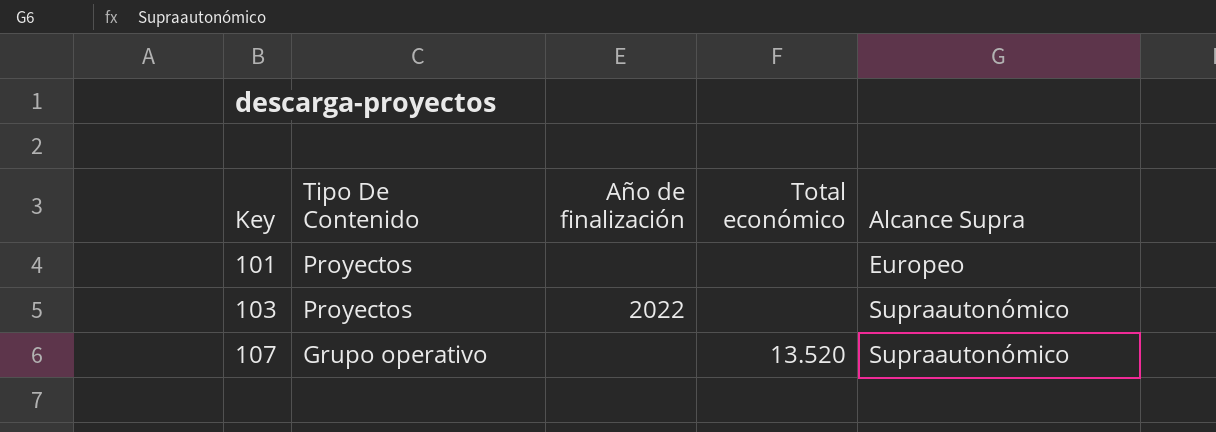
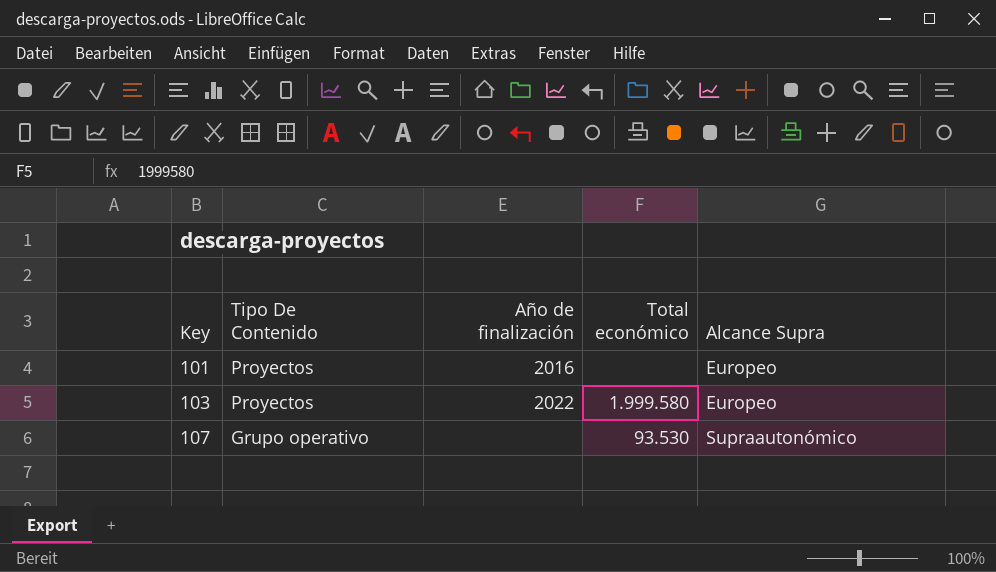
101 | Año de finalización: none -> 2016
103 | Total económico: none -> 1.999.580
103 | Alcance Supra: Supraautonómico -> Europeo
107 | Total económico: 13.520 -> 93.530

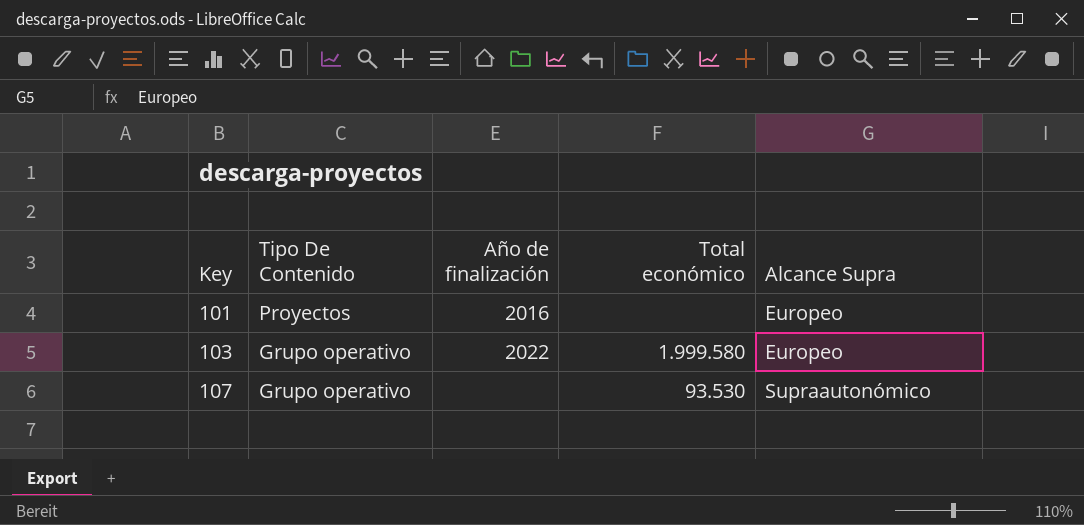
103 | Tipo De Contenido: Proyectos -> Grupo operativo

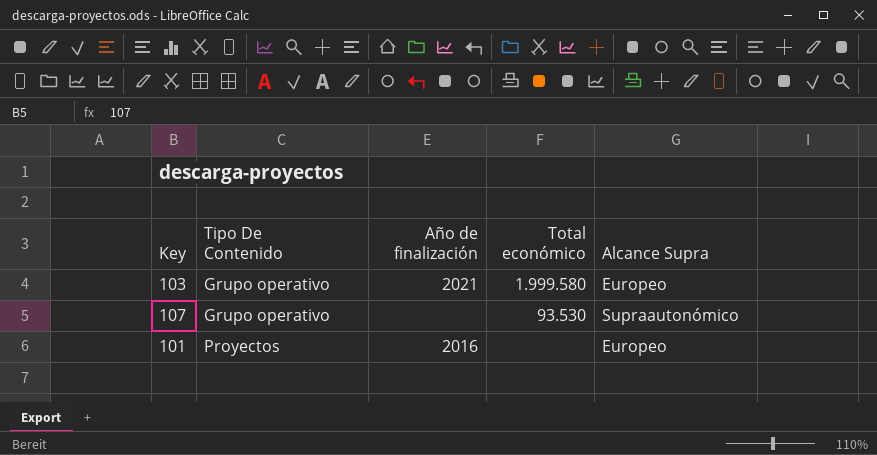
row order: Key ascending -> Tipo De Contenido ascending
103 | Año de finalización: 2022 -> 2021

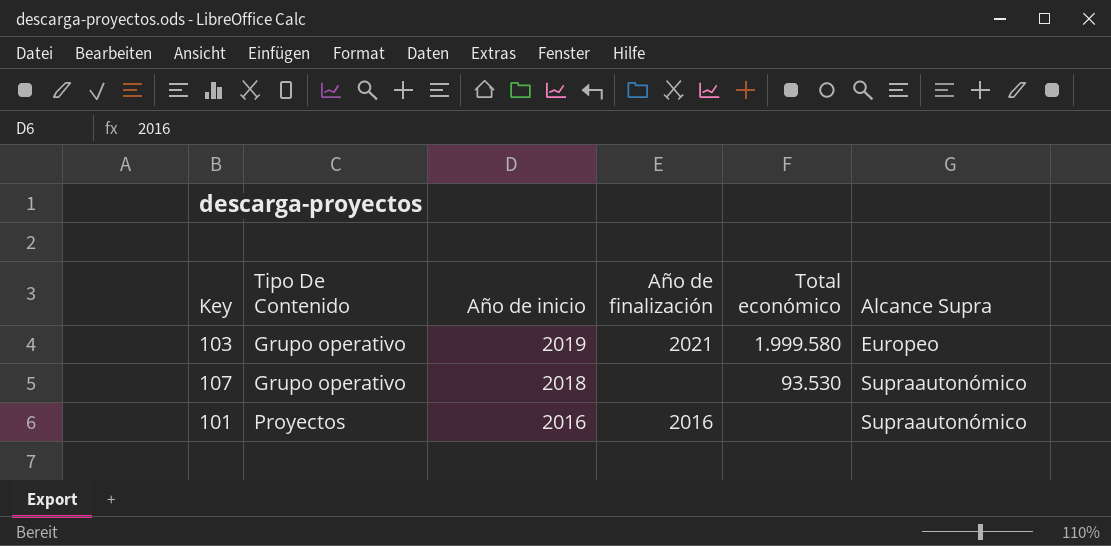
column Año de inicio | position: none -> 3
101 | Alcance Supra: Europeo -> Supraautonómico

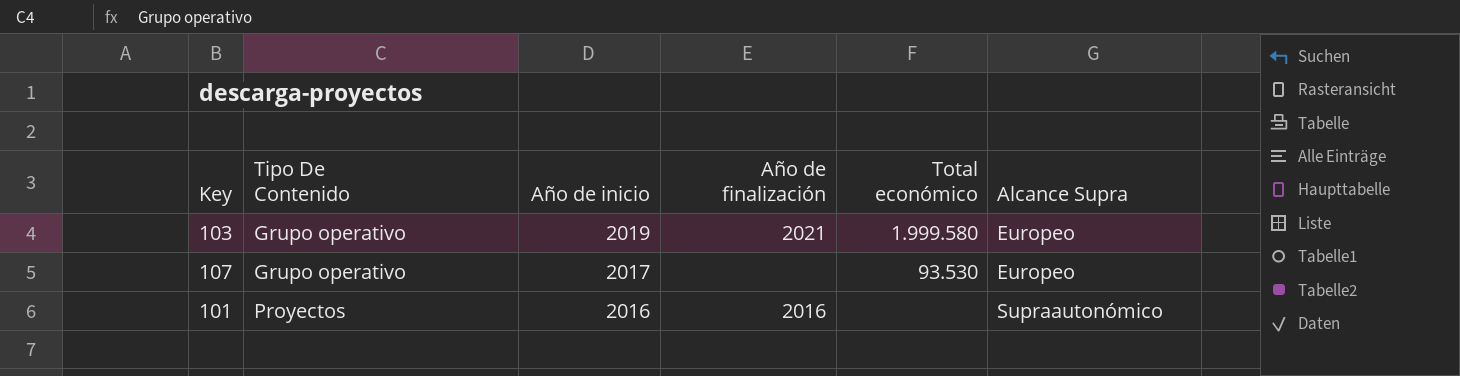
107 | Año de inicio: 2018 -> 2017
107 | Alcance Supra: Supraautonómico -> Europeo

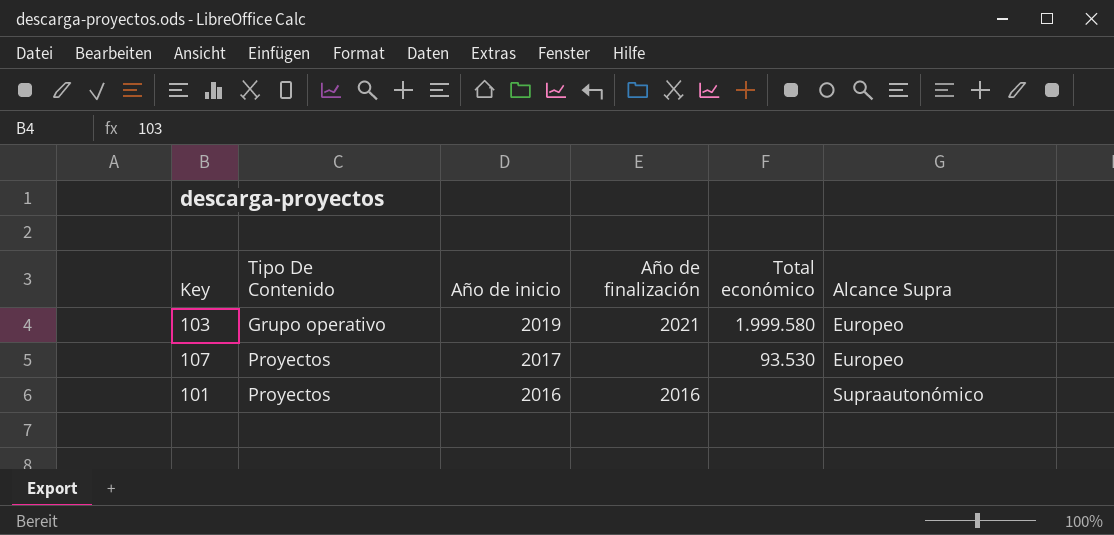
107 | Tipo De Contenido: Grupo operativo -> Proyectos

